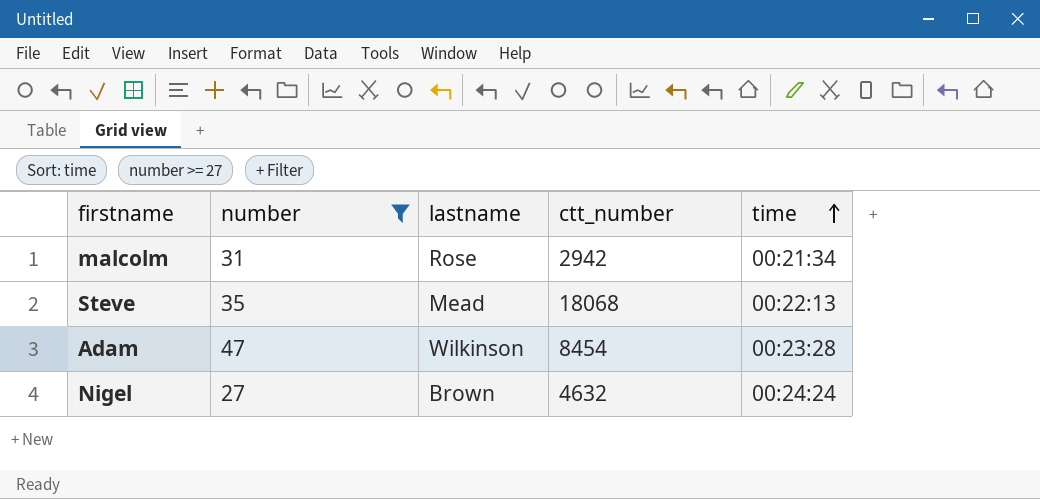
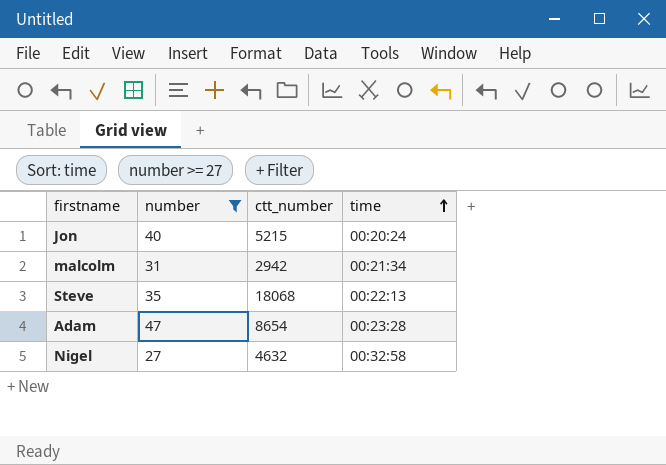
column lastname | position: 3 -> none
row Jon: none -> 40 | 5215 | 00:20:24
Adam | ctt_number: 8454 -> 8654
Nigel | time: 00:24:24 -> 00:32:58

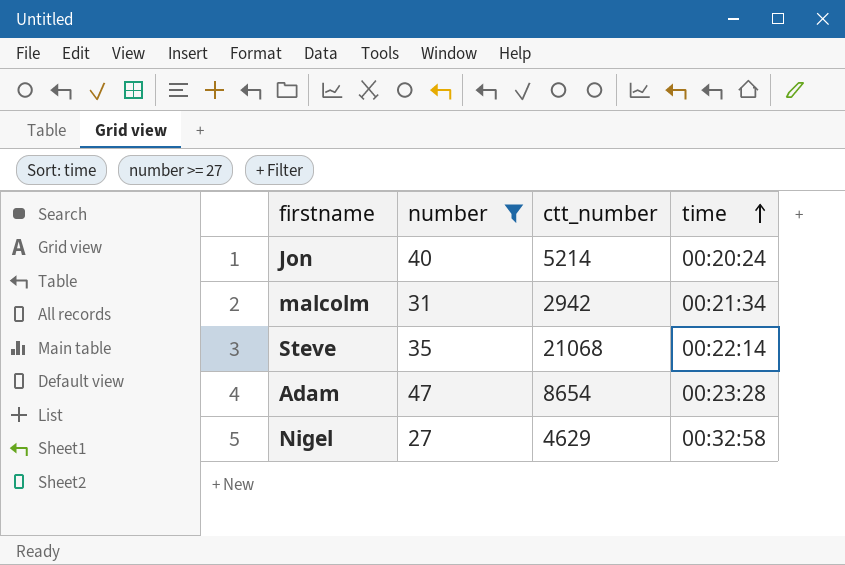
Jon | ctt_number: 5215 -> 5214
Steve | ctt_number: 18068 -> 21068
Steve | time: 00:22:13 -> 00:22:14
Nigel | ctt_number: 4632 -> 4629

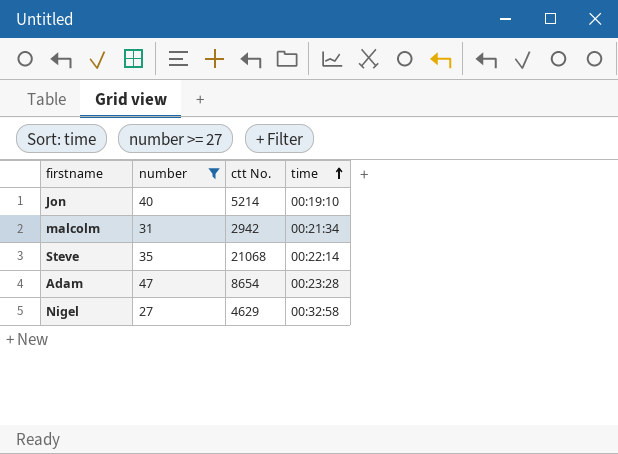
column name: ctt_number -> ctt No.
Jon | time: 00:20:24 -> 00:19:10

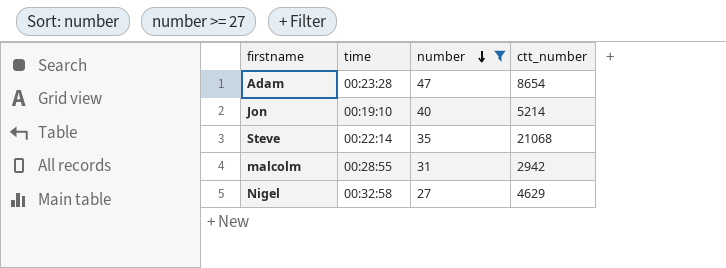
row order: time ascending -> number descending
column time | position: 4 -> 2
column name: ctt No. -> ctt_number
malcolm | time: 00:21:34 -> 00:28:55

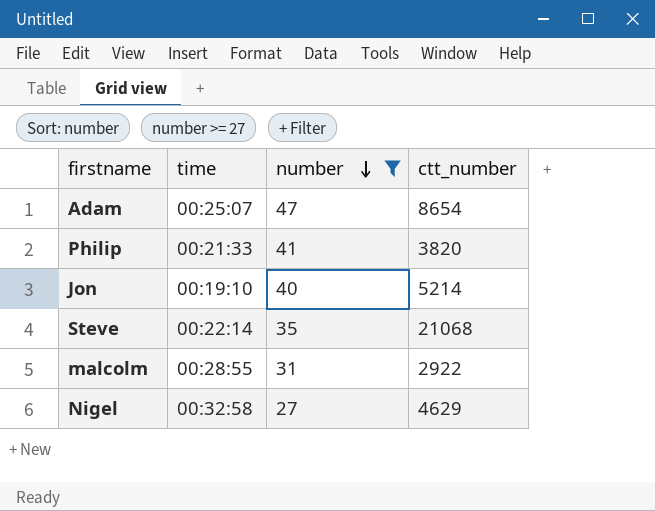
Adam | time: 00:23:28 -> 00:25:07
row Philip: none -> 00:21:33 | 41 | 3820
malcolm | ctt_number: 2942 -> 2922

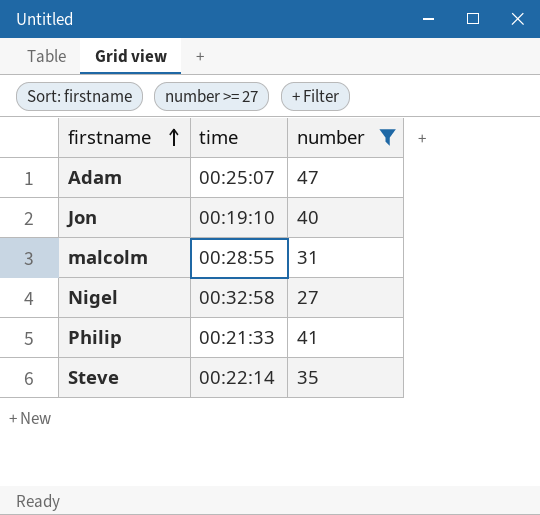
row order: number descending -> firstname ascending
column ctt_number | position: 4 -> none

